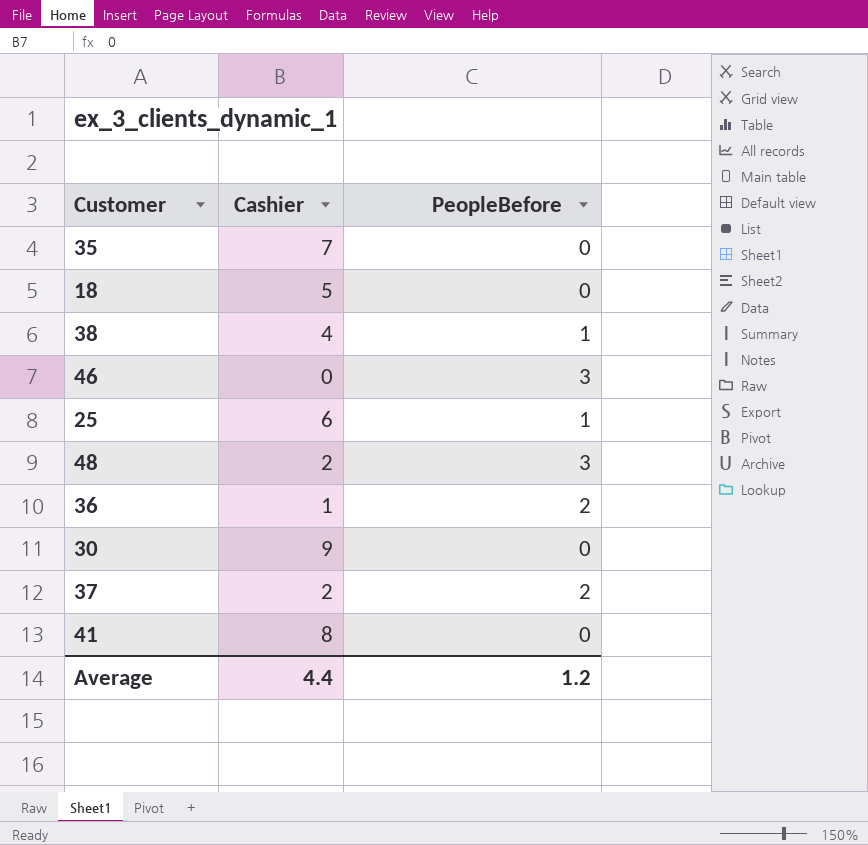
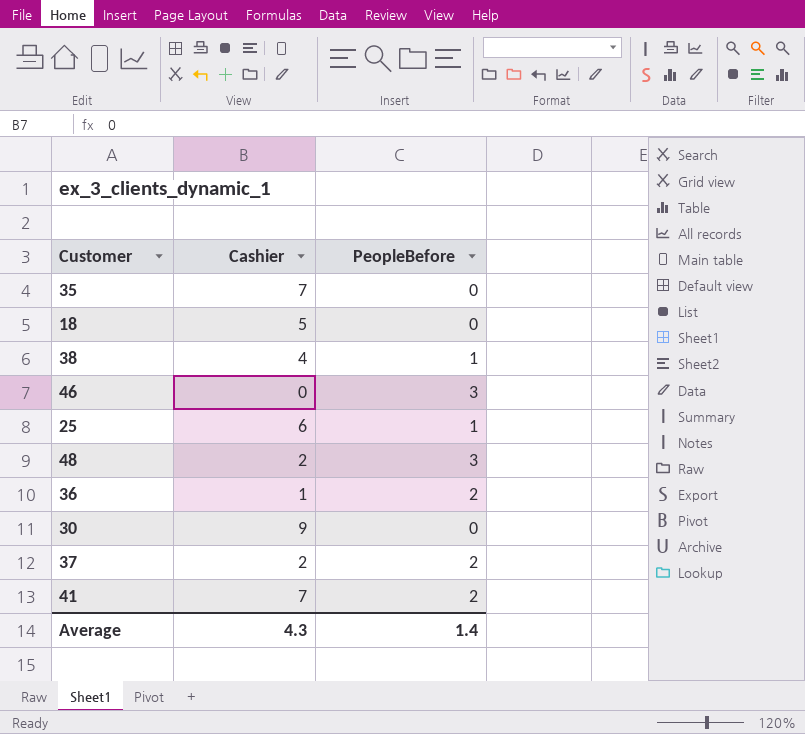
41 | Cashier: 8 -> 7
41 | PeopleBefore: 0 -> 2
Average | Cashier: 4.4 -> 4.3
Average | PeopleBefore: 1.2 -> 1.4

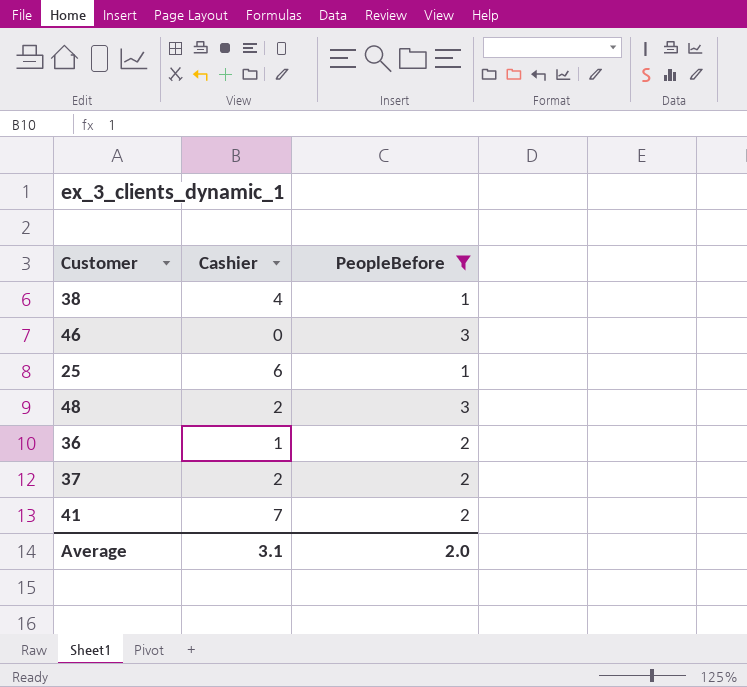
filter: none -> PeopleBefore != 0
Average | Cashier: 4.3 -> 3.1
Average | PeopleBefore: 1.4 -> 2.0

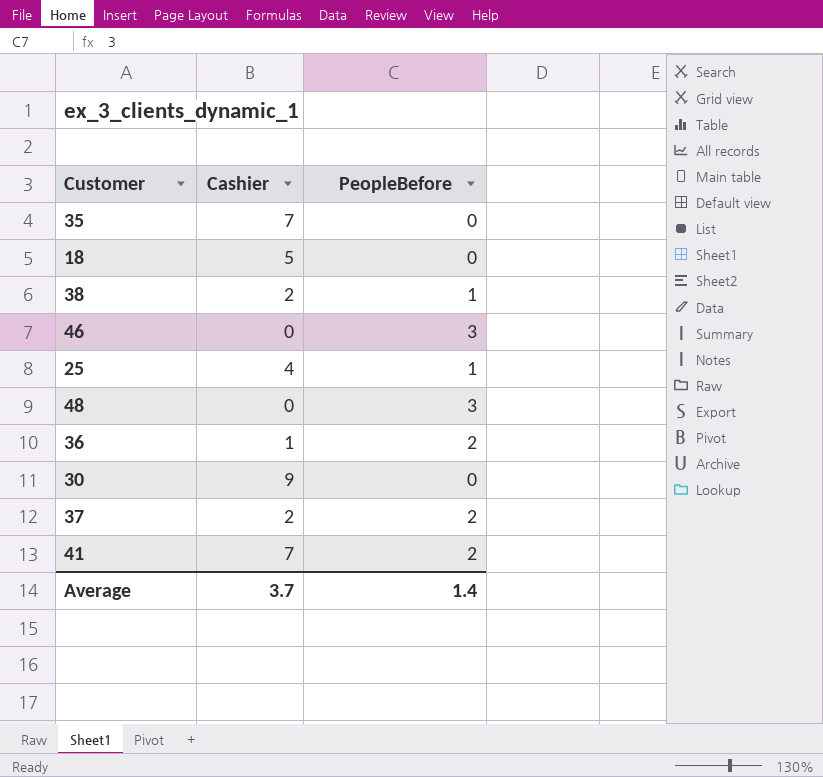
filter: PeopleBefore != 0 -> none
38 | Cashier: 4 -> 2
25 | Cashier: 6 -> 4
48 | Cashier: 2 -> 0
Average | Cashier: 3.1 -> 3.7
Average | PeopleBefore: 2.0 -> 1.4

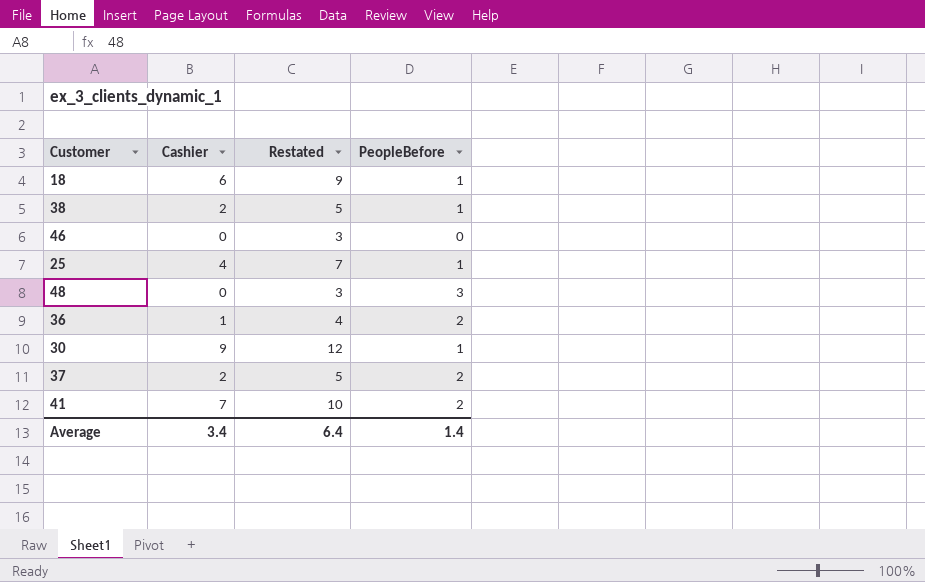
column Restated | formula: none -> [Cashier] + 3
row 35: 7 | 0 -> none
18 | Cashier: 5 -> 6
18 | PeopleBefore: 0 -> 1
46 | PeopleBefore: 3 -> 0
30 | PeopleBefore: 0 -> 1
Average | Cashier: 3.7 -> 3.4

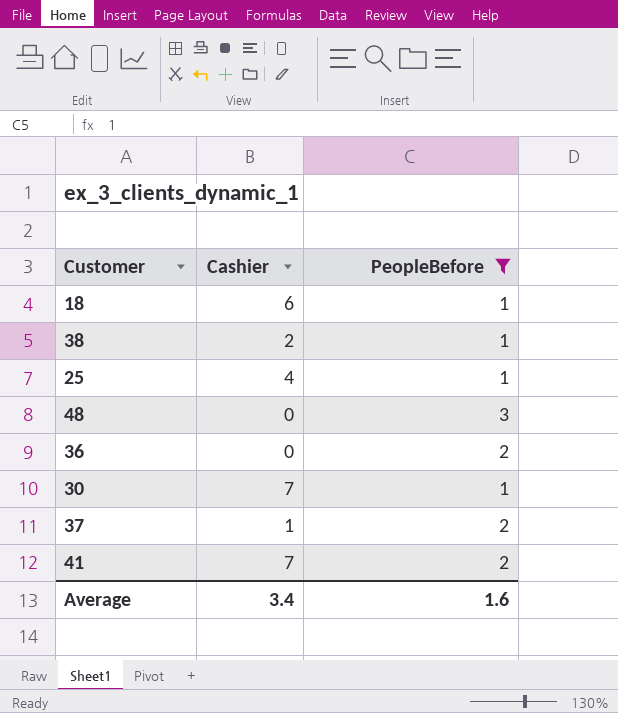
filter: none -> PeopleBefore != 0
column Restated | formula: [Cashier] + 3 -> none
36 | Cashier: 1 -> 0
30 | Cashier: 9 -> 7
37 | Cashier: 2 -> 1
Average | PeopleBefore: 1.4 -> 1.6

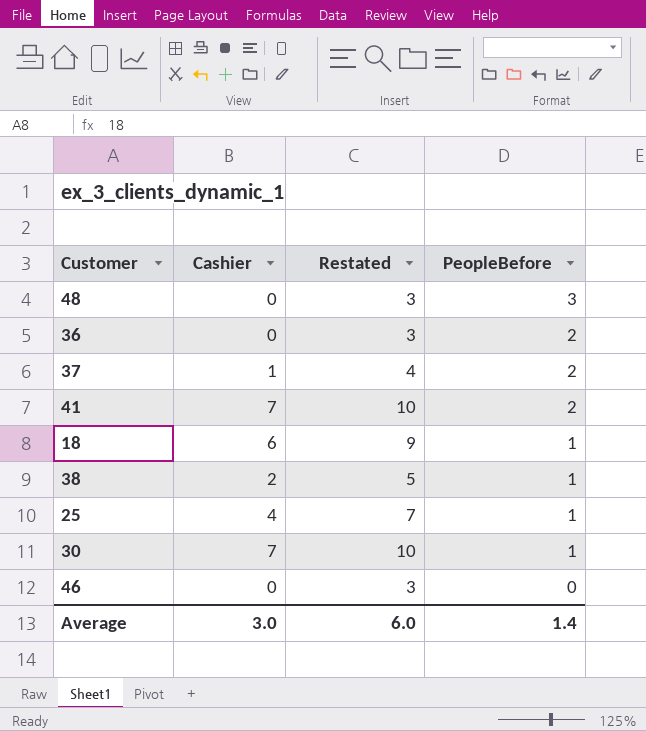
filter: PeopleBefore != 0 -> none
row order: none -> PeopleBefore descending
column Restated | formula: none -> [Cashier] + 3
Average | Cashier: 3.4 -> 3.0
Average | PeopleBefore: 1.6 -> 1.4

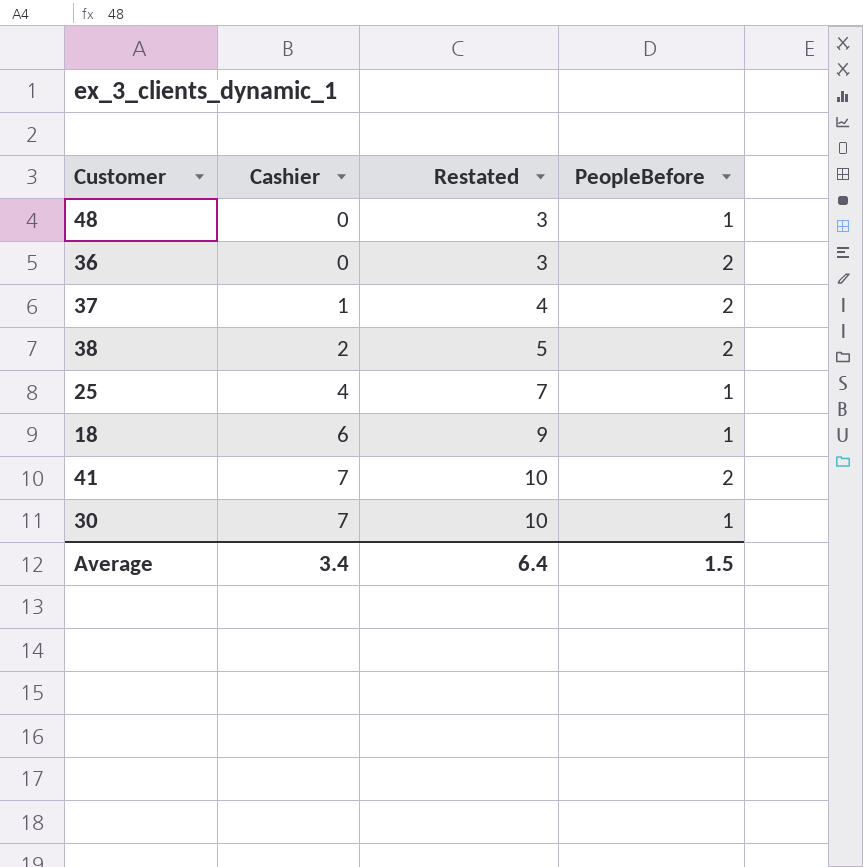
row order: PeopleBefore descending -> Cashier ascending
row 46: 0 | 3 | 0 -> none
48 | PeopleBefore: 3 -> 1
38 | PeopleBefore: 1 -> 2
Average | Cashier: 3.0 -> 3.4
Average | Restated: 6.0 -> 6.4
Average | PeopleBefore: 1.4 -> 1.5

